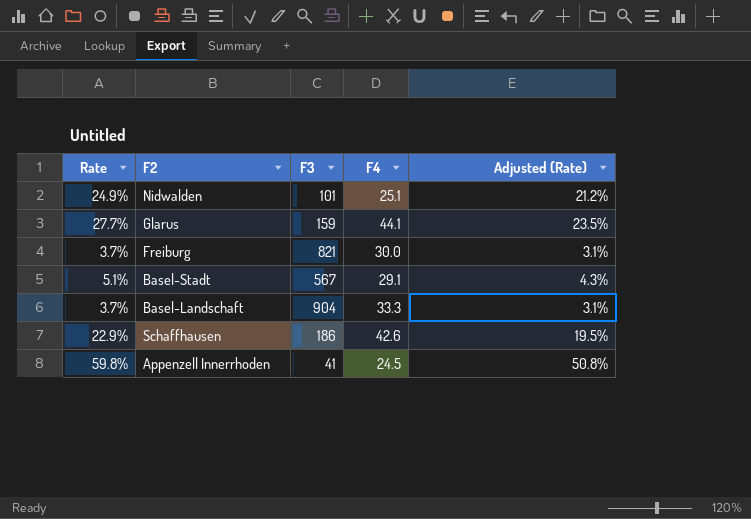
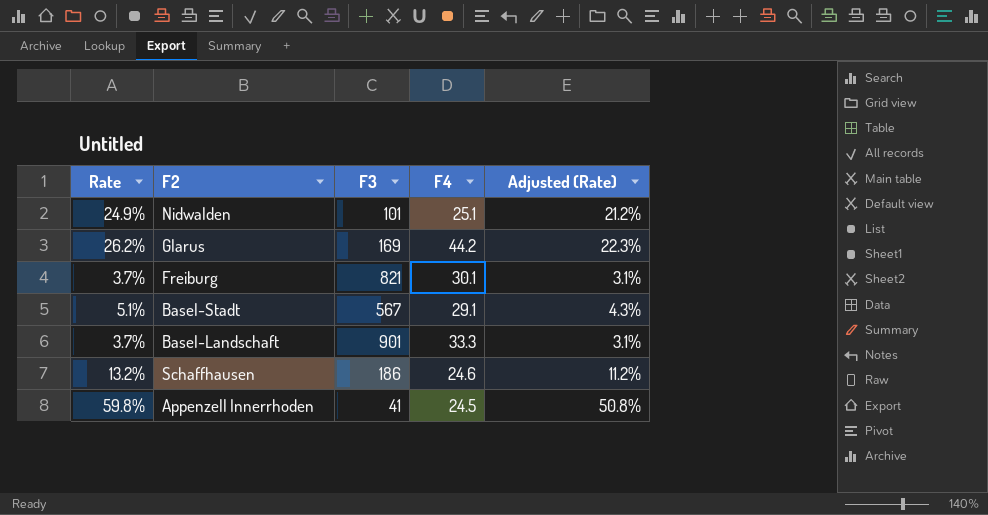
Glarus | Rate: 27.7% -> 26.2%
Glarus | F3: 159 -> 169
Glarus | F4: 44.1 -> 44.2
Glarus | Adjusted (Rate): 23.5% -> 22.3%
Freiburg | F4: 30.0 -> 30.1
Basel-Landschaft | F3: 904 -> 901
Schaffhausen | Rate: 22.9% -> 13.2%
Schaffhausen | F4: 42.6 -> 24.6
Schaffhausen | Adjusted (Rate): 19.5% -> 11.2%

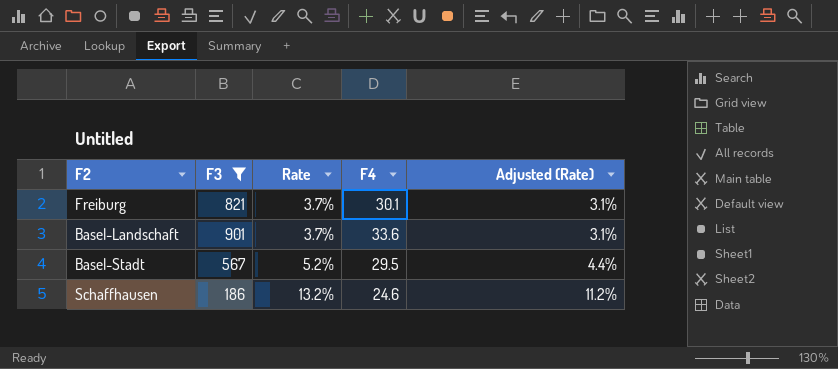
filter: none -> F3 >= 186
row order: none -> Rate ascending
column Rate | position: 1 -> 3
Basel-Landschaft | F4: 33.3 -> 33.6
Basel-Stadt | Rate: 5.1% -> 5.2%
Basel-Stadt | F4: 29.1 -> 29.5
Basel-Stadt | Adjusted (Rate): 4.3% -> 4.4%

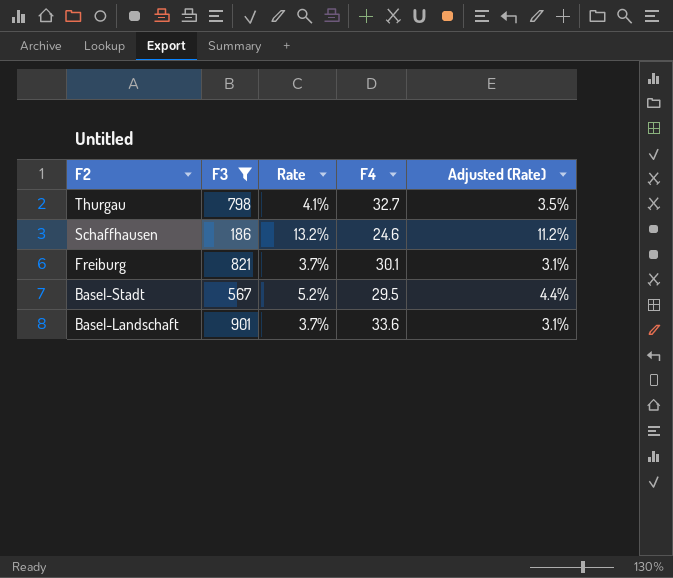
row order: Rate ascending -> F2 descending
row Thurgau: none -> 798 | 4.1% | 32.7 | 3.5%

